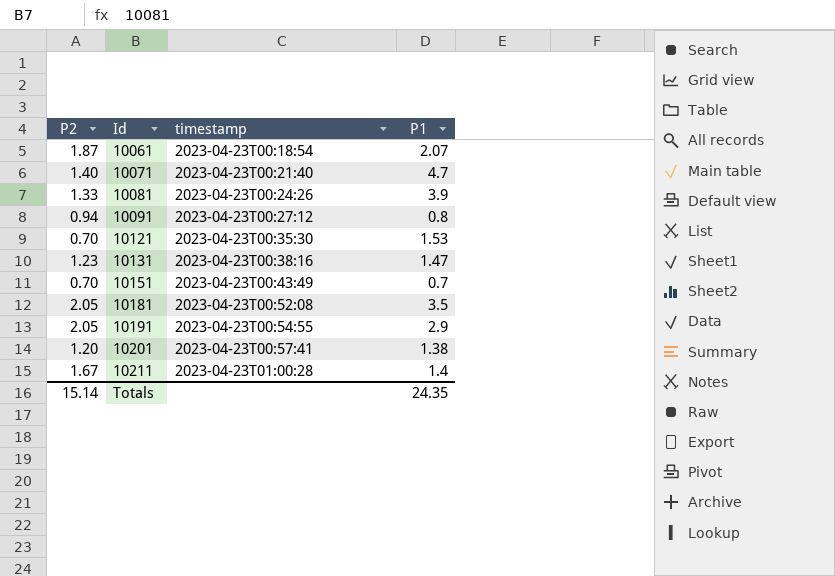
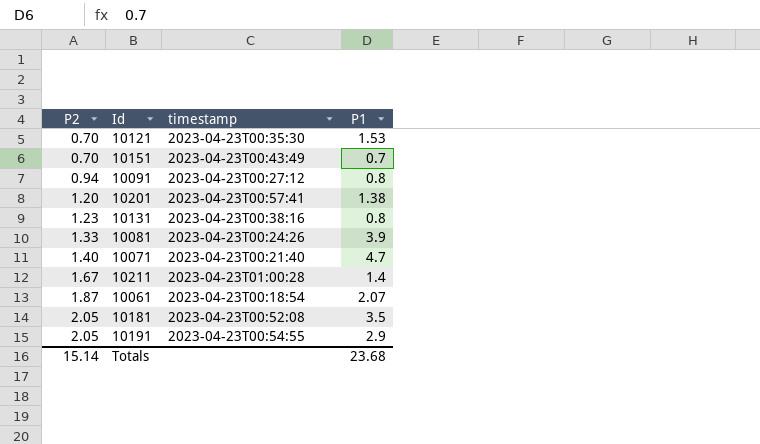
row order: Id ascending -> P2 ascending
10131 | P1: 1.47 -> 0.8
Totals | P1: 24.35 -> 23.68

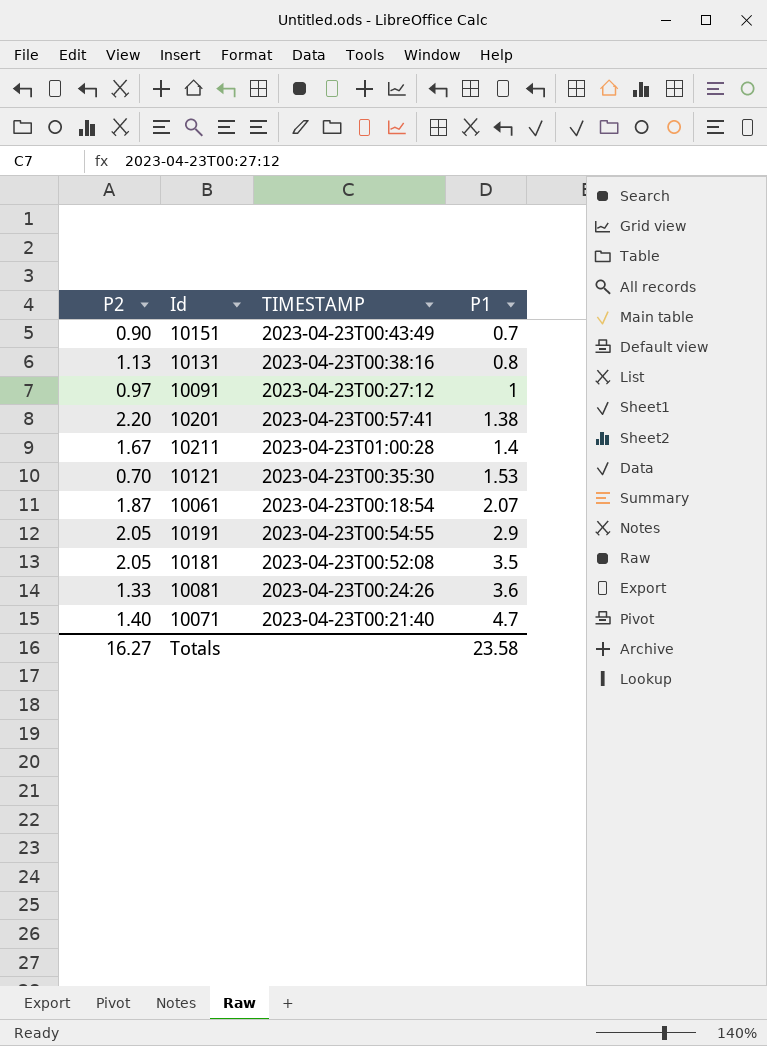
row order: P2 ascending -> P1 ascending
column name: timestamp -> TIMESTAMP
10151 | P2: 0.70 -> 0.90
10131 | P2: 1.23 -> 1.13
10091 | P2: 0.94 -> 0.97
10091 | P1: 0.8 -> 1
10201 | P2: 1.20 -> 2.20
10081 | P1: 3.9 -> 3.6
Totals | P2: 15.14 -> 16.27
Totals | P1: 23.68 -> 23.58

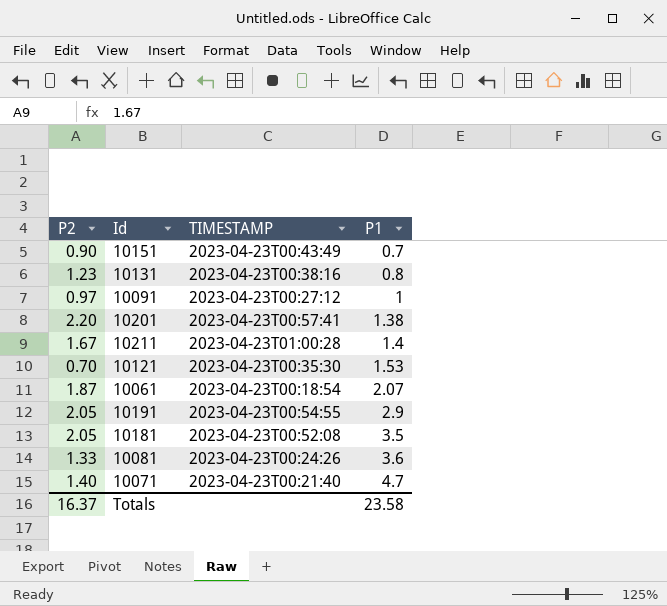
10131 | P2: 1.13 -> 1.23
Totals | P2: 16.27 -> 16.37

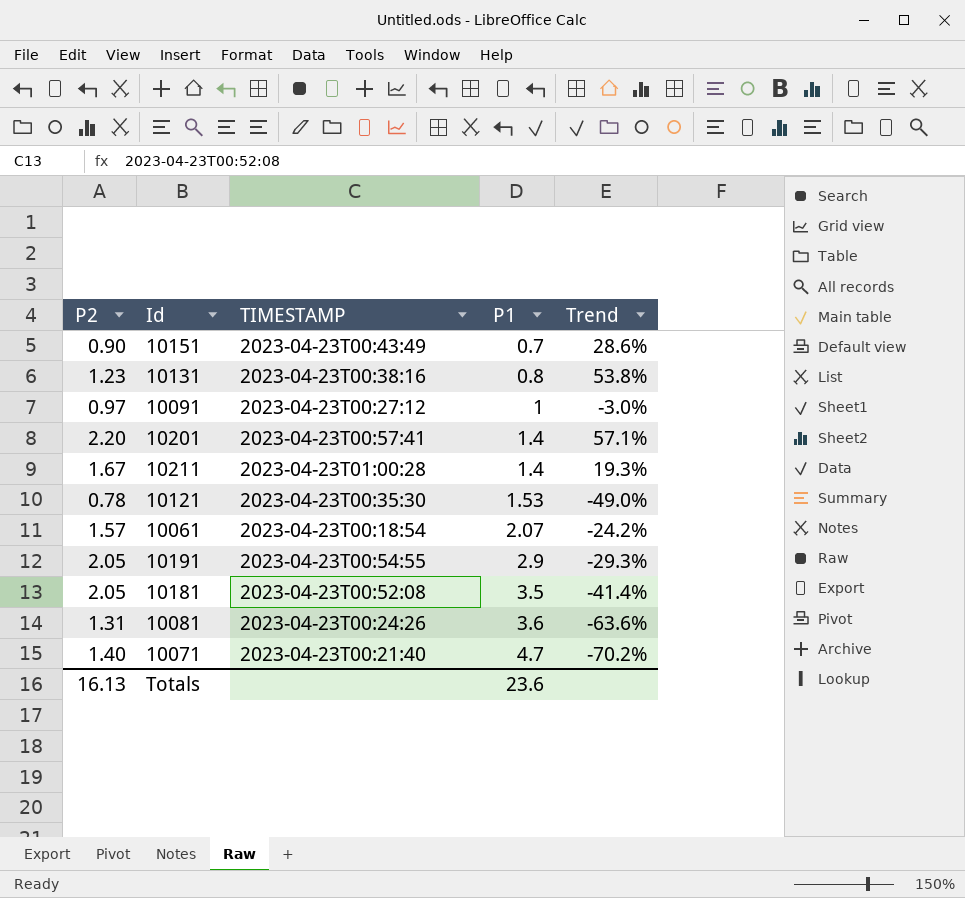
column Trend | formula: none -> ([P2] - [P1]) / [P1]
10201 | P1: 1.38 -> 1.4
10121 | P2: 0.70 -> 0.78
10061 | P2: 1.87 -> 1.57
10081 | P2: 1.33 -> 1.31
Totals | P2: 16.37 -> 16.13
Totals | P1: 23.58 -> 23.6

